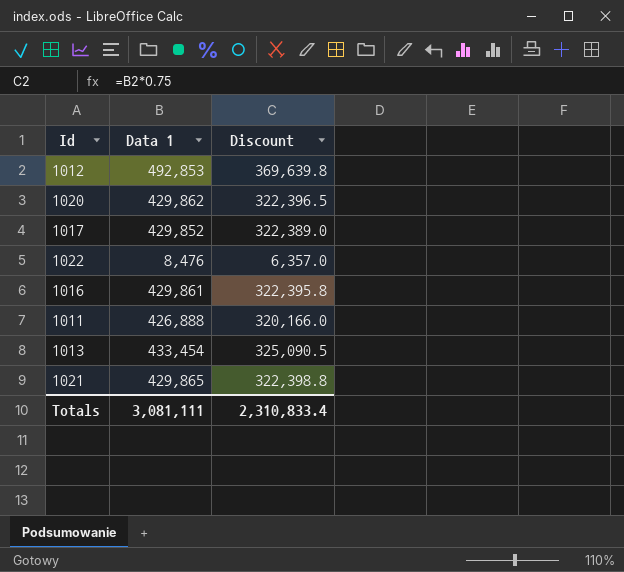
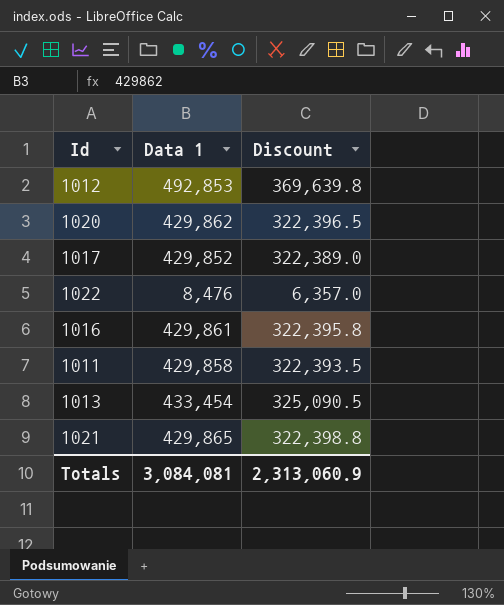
1011 | Data 1: 426,888 -> 429,858
1011 | Discount: 320,166.0 -> 322,393.5
Totals | Data 1: 3,081,111 -> 3,084,081
Totals | Discount: 2,310,833.4 -> 2,313,060.9

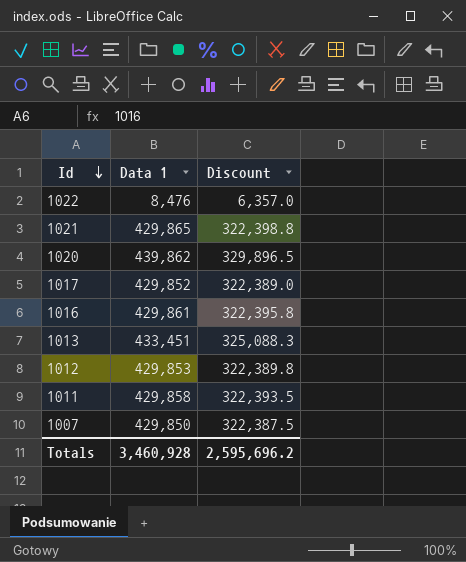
row order: none -> Id descending
1020 | Data 1: 429,862 -> 439,862
1020 | Discount: 322,396.5 -> 329,896.5
1013 | Data 1: 433,454 -> 433,451
1013 | Discount: 325,090.5 -> 325,088.3
1012 | Data 1: 492,853 -> 429,853
1012 | Discount: 369,639.8 -> 322,389.8
row 1007: none -> 429,850 | 322,387.5
Totals | Data 1: 3,084,081 -> 3,460,928
Totals | Discount: 2,313,060.9 -> 2,595,696.2

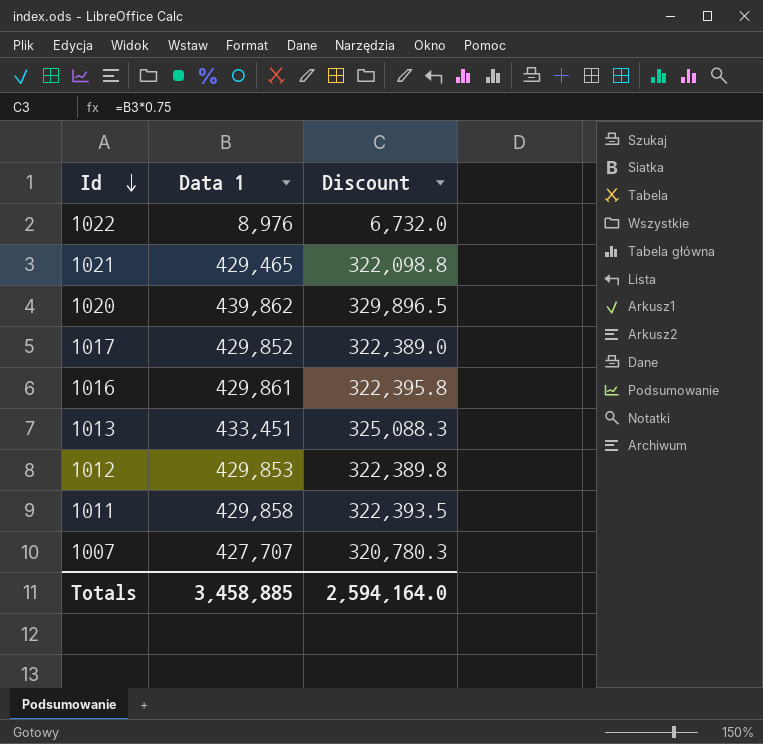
1022 | Data 1: 8,476 -> 8,976
1022 | Discount: 6,357.0 -> 6,732.0
1021 | Data 1: 429,865 -> 429,465
1021 | Discount: 322,398.8 -> 322,098.8
1007 | Data 1: 429,850 -> 427,707
1007 | Discount: 322,387.5 -> 320,780.3
Totals | Data 1: 3,460,928 -> 3,458,885
Totals | Discount: 2,595,696.2 -> 2,594,164.0

